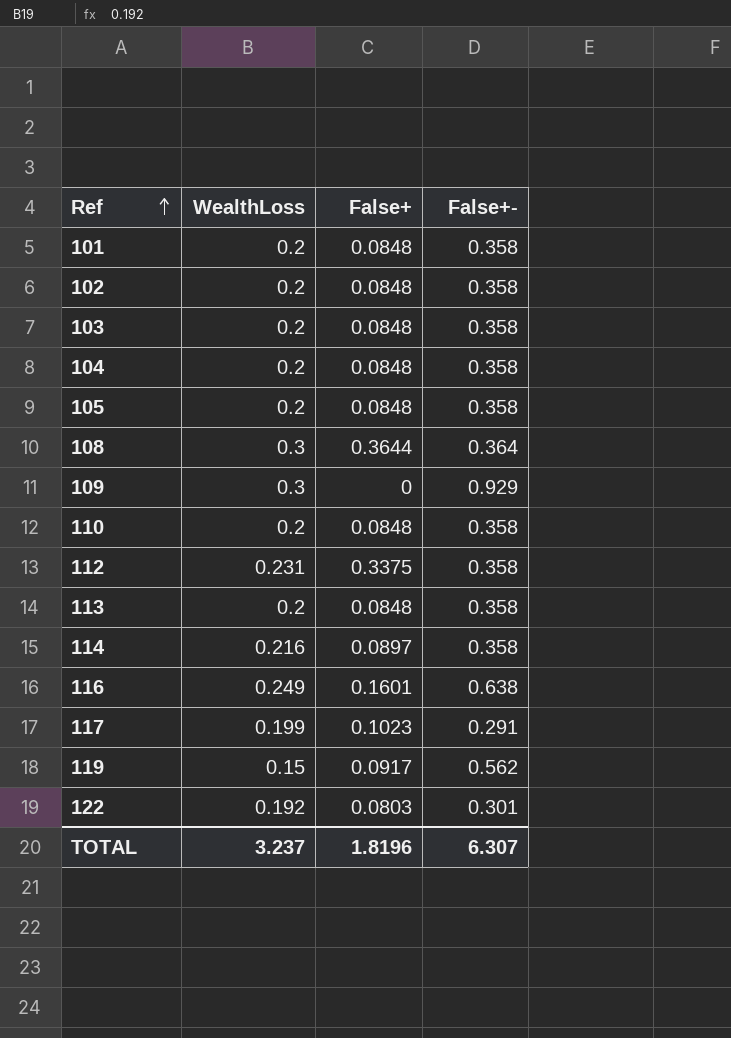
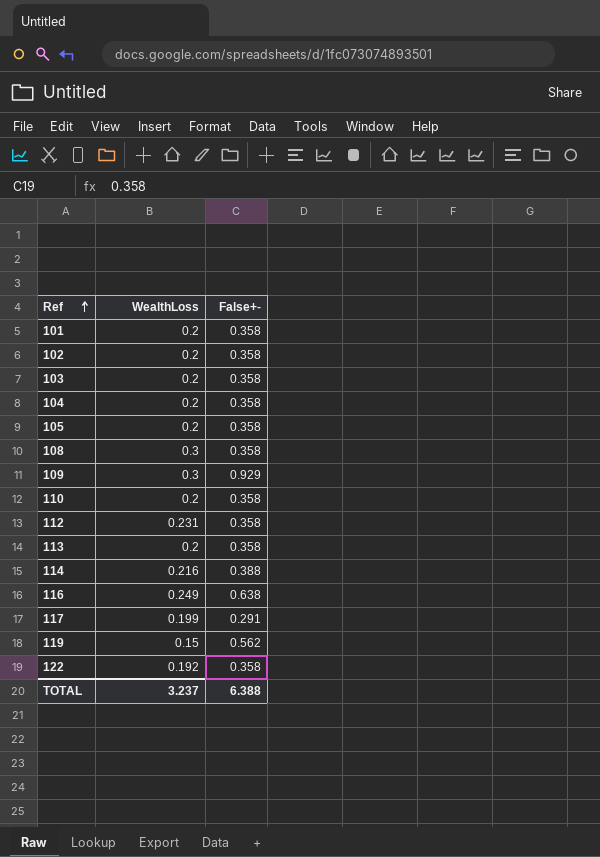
column False+ | position: 3 -> none
108 | False+-: 0.364 -> 0.358
114 | False+-: 0.358 -> 0.388
122 | False+-: 0.301 -> 0.358
TOTAL | False+-: 6.307 -> 6.388

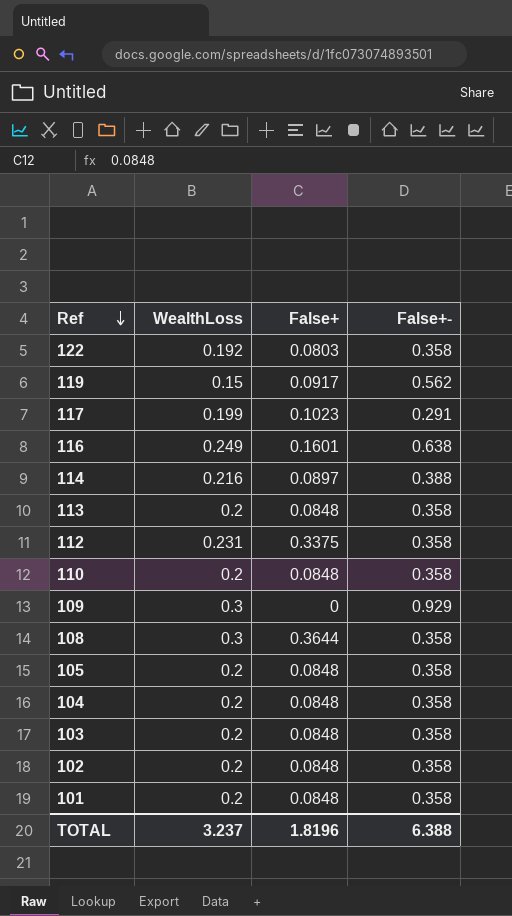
row order: Ref ascending -> Ref descending
column False+ | position: none -> 3

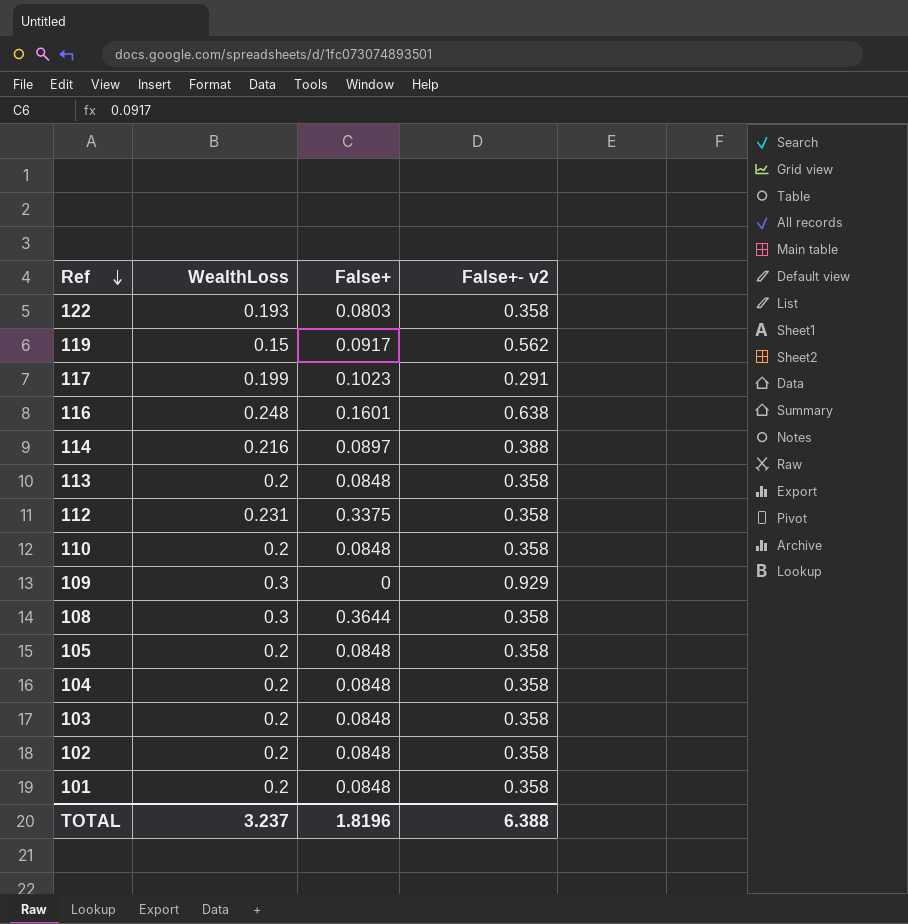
column name: False+- -> False+- v2
122 | WealthLoss: 0.192 -> 0.193
116 | WealthLoss: 0.249 -> 0.248

